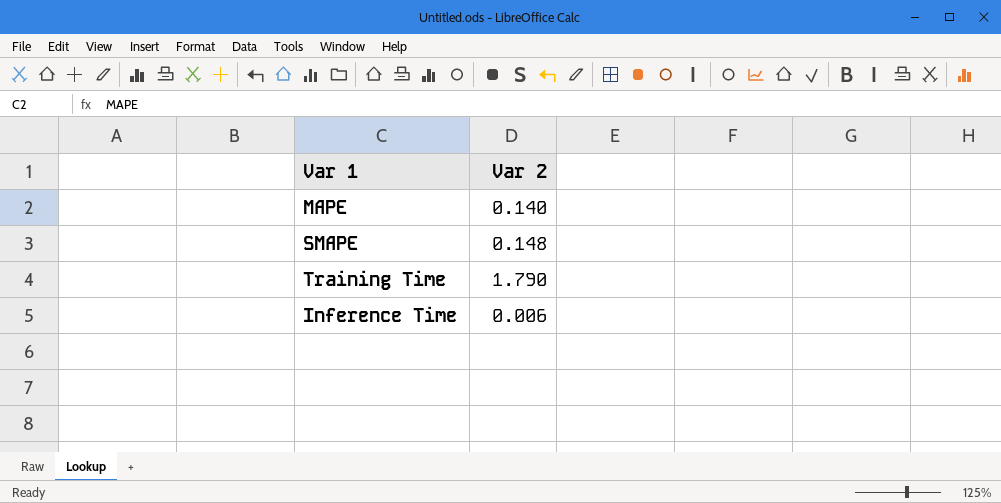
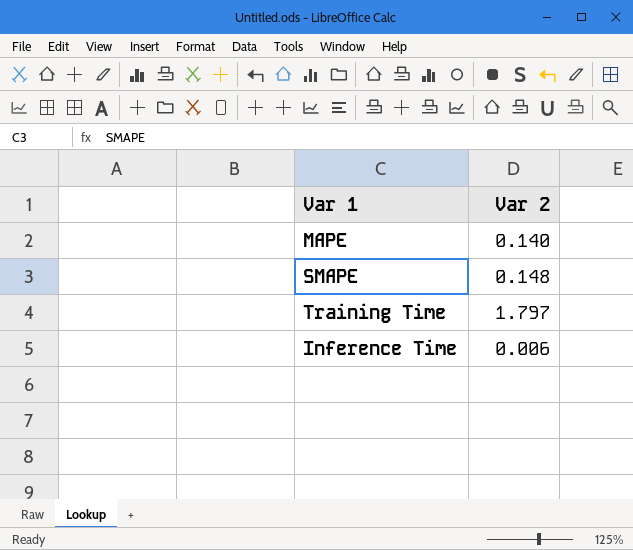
Training Time | Var 2: 1.790 -> 1.797

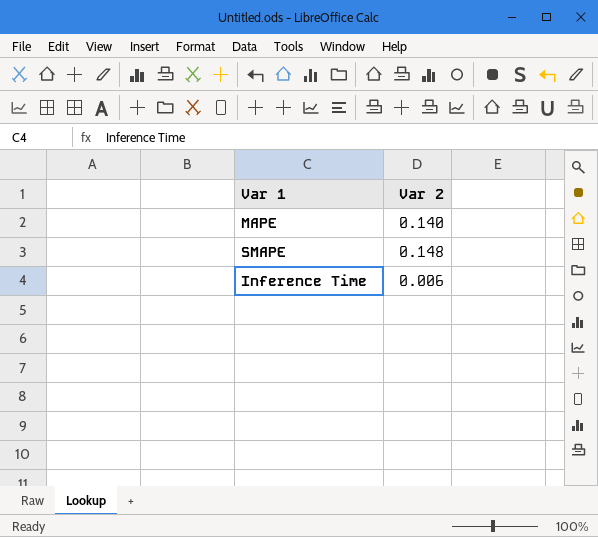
row Training Time: 1.797 -> none

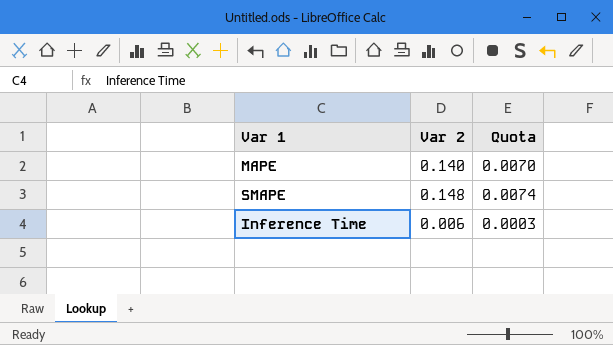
column Quota | formula: none -> [Var 2] * 0.05

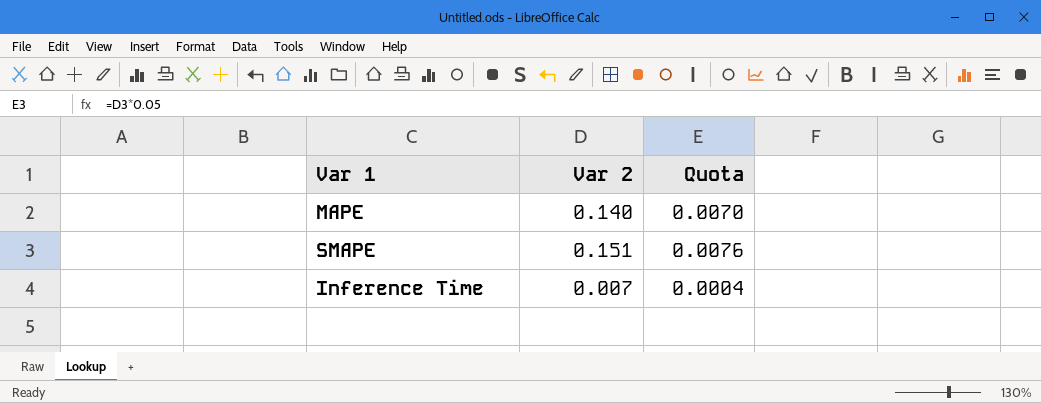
SMAPE | Var 2: 0.148 -> 0.151
SMAPE | Quota: 0.0074 -> 0.0076
Inference Time | Var 2: 0.006 -> 0.007
Inference Time | Quota: 0.0003 -> 0.0004

